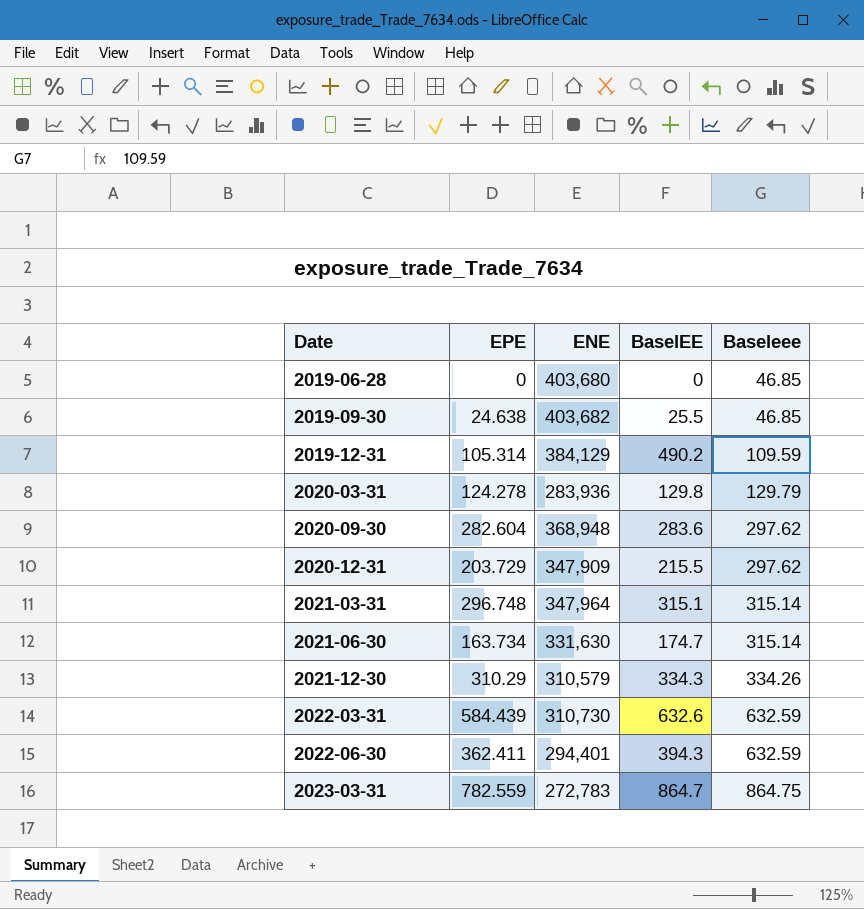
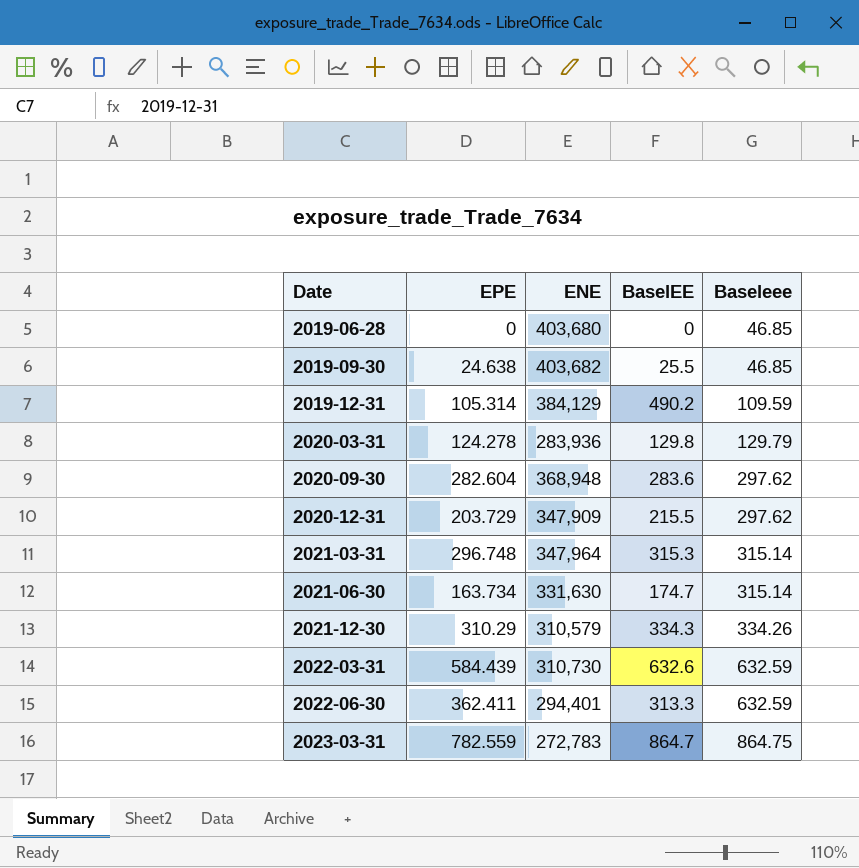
2021-03-31 | BaselEE: 315.1 -> 315.3
2022-06-30 | BaselEE: 394.3 -> 313.3

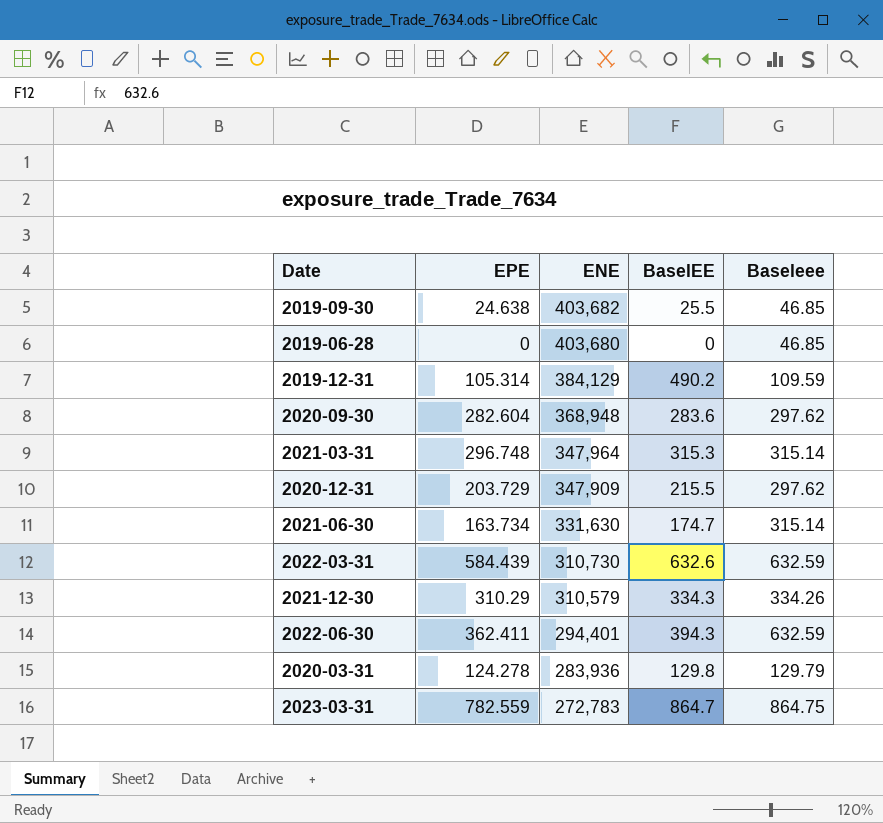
row order: Date ascending -> ENE descending
2022-06-30 | BaselEE: 313.3 -> 394.3

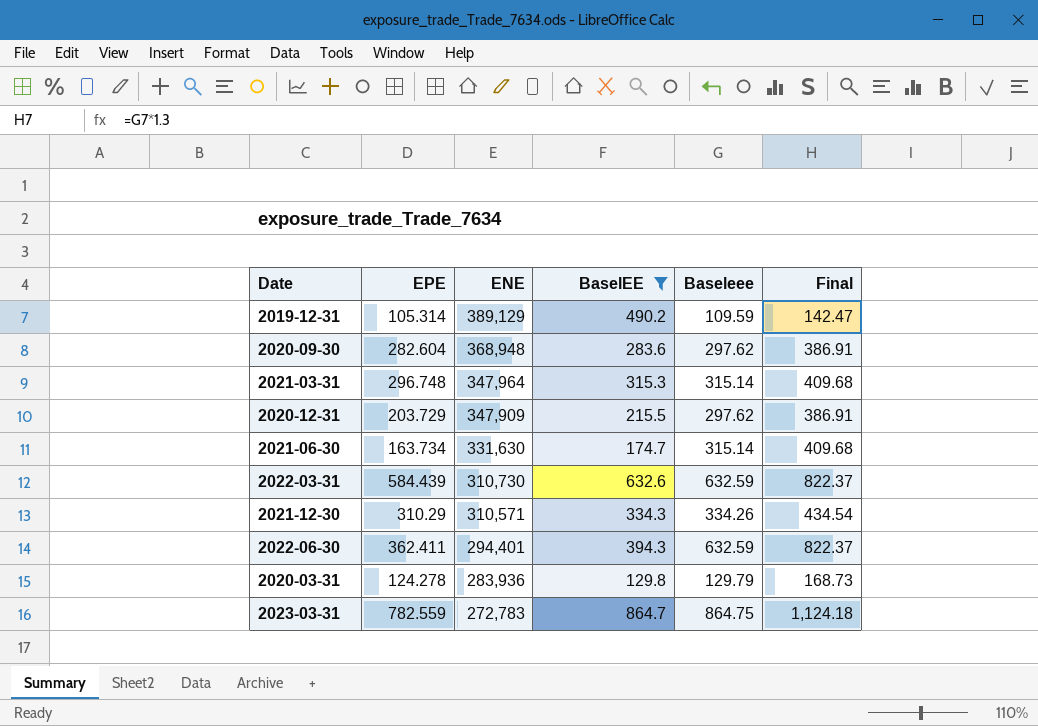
filter: none -> BaselEE >= 129.8
column Final | formula: none -> [Baseleee] * 1.3
2019-12-31 | ENE: 384,129 -> 389,129
2021-12-30 | ENE: 310,579 -> 310,571

